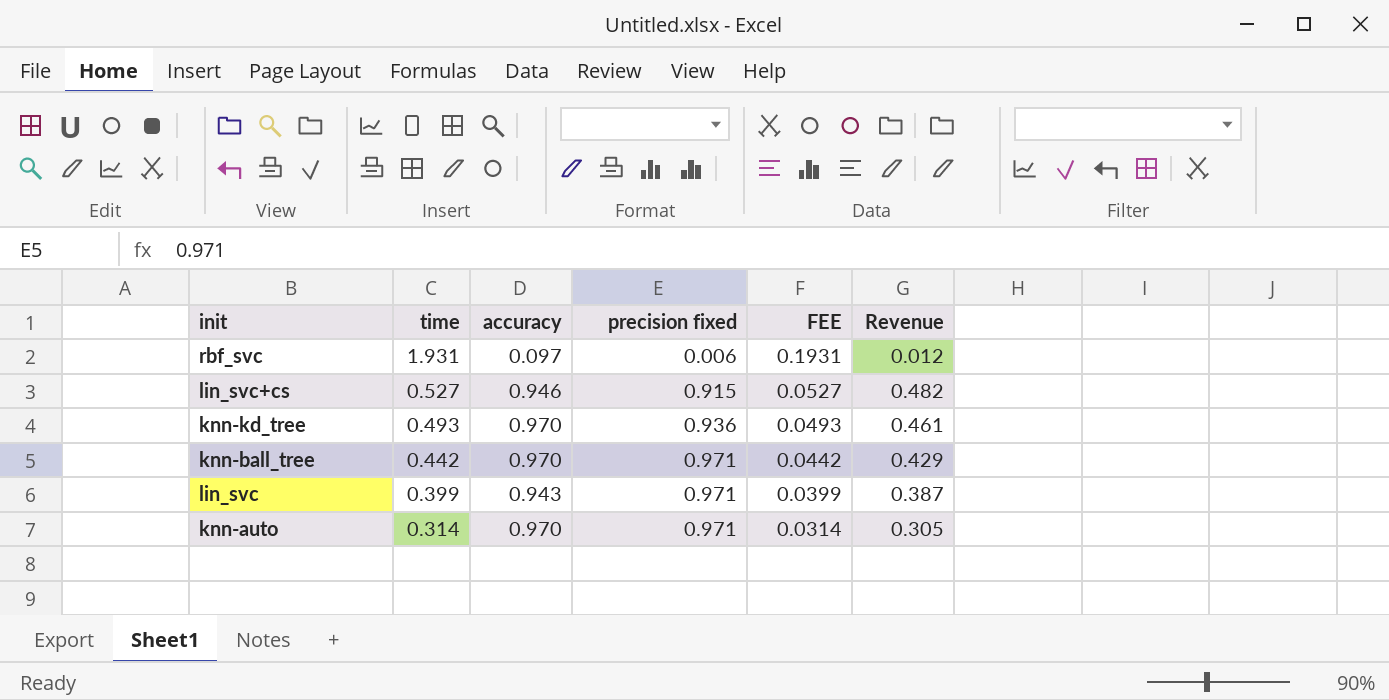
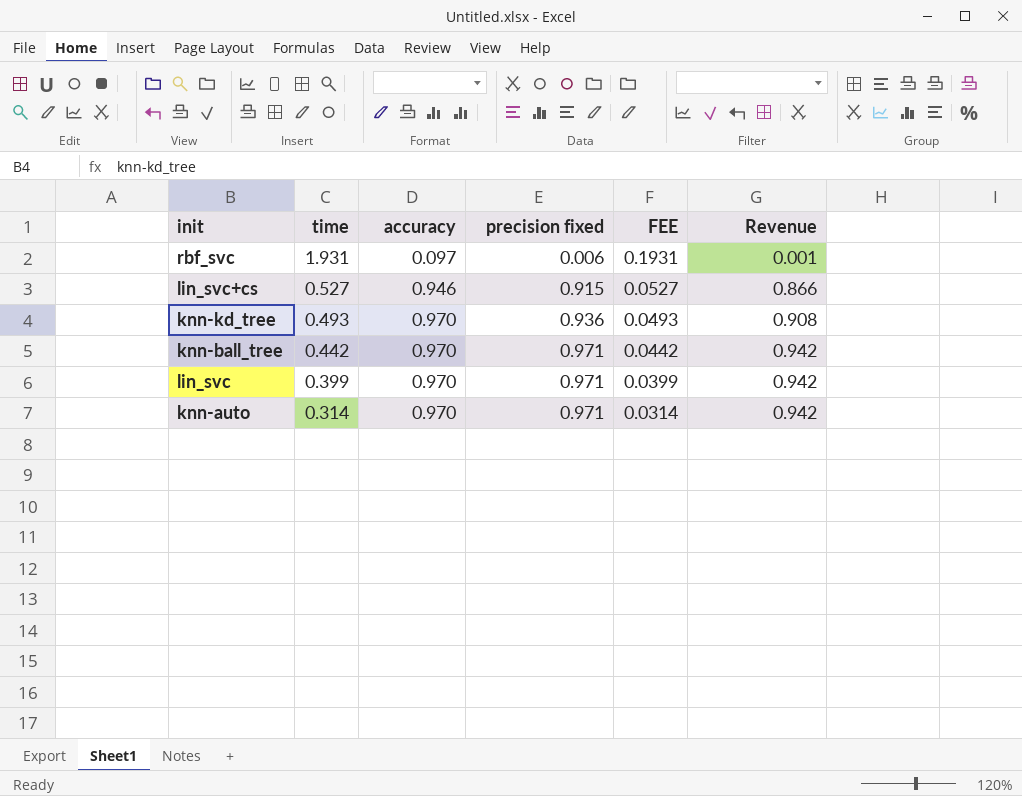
column Revenue | formula: [time] * [precision fixed] -> [accuracy] * [precision fixed]
lin_svc | accuracy: 0.943 -> 0.970

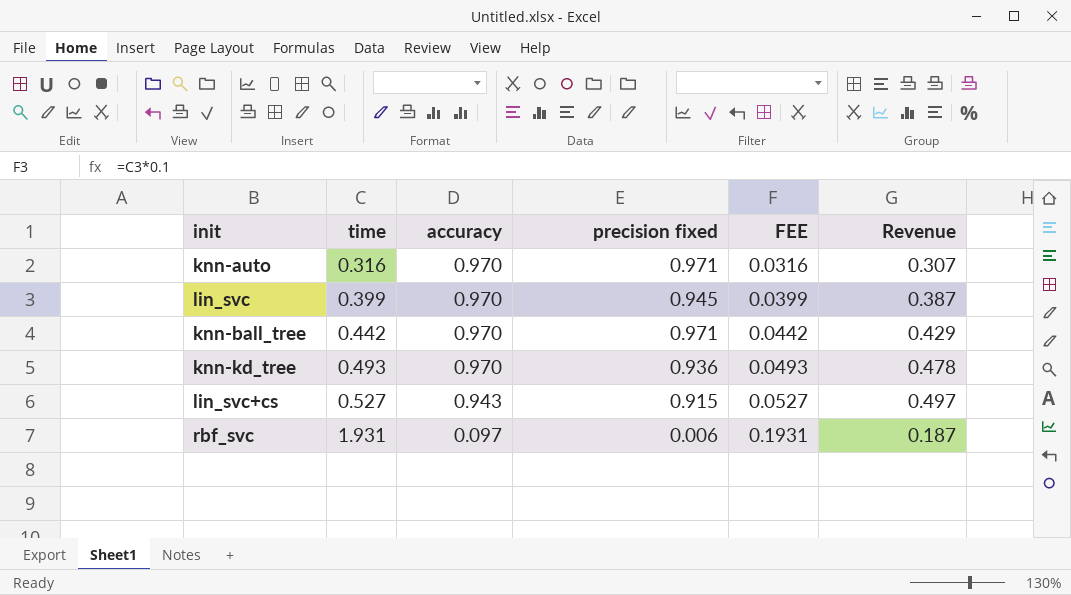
row order: time descending -> time ascending
column Revenue | formula: [accuracy] * [precision fixed] -> [time] * [accuracy]
knn-auto | time: 0.314 -> 0.316
knn-auto | FEE: 0.0314 -> 0.0316
lin_svc | precision fixed: 0.971 -> 0.945
lin_svc+cs | accuracy: 0.946 -> 0.943

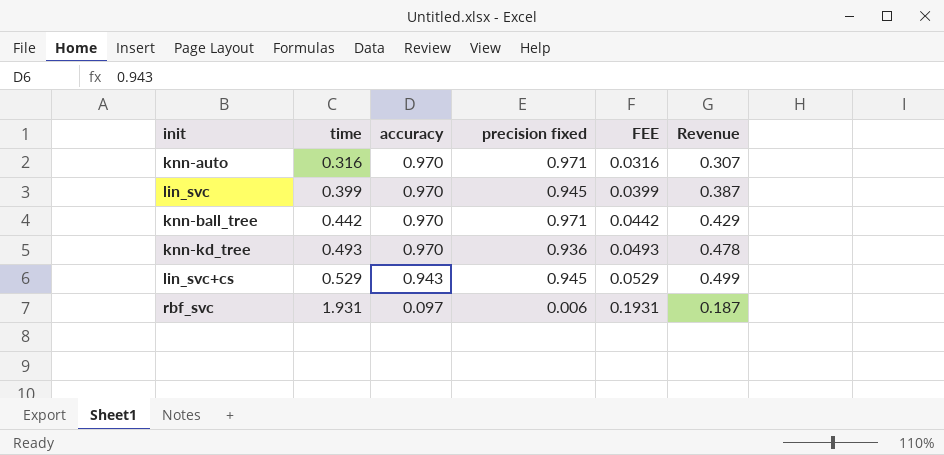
lin_svc+cs | time: 0.527 -> 0.529
lin_svc+cs | precision fixed: 0.915 -> 0.945
lin_svc+cs | FEE: 0.0527 -> 0.0529
lin_svc+cs | Revenue: 0.497 -> 0.499

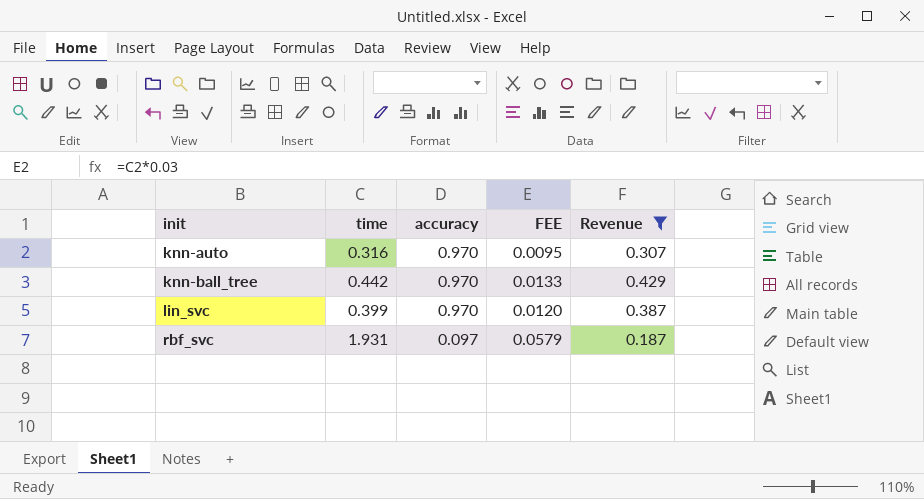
filter: none -> Revenue <= 0.429
row order: time ascending -> init ascending
column precision fixed | position: 4 -> none
column FEE | formula: [time] * 0.1 -> [time] * 0.03

